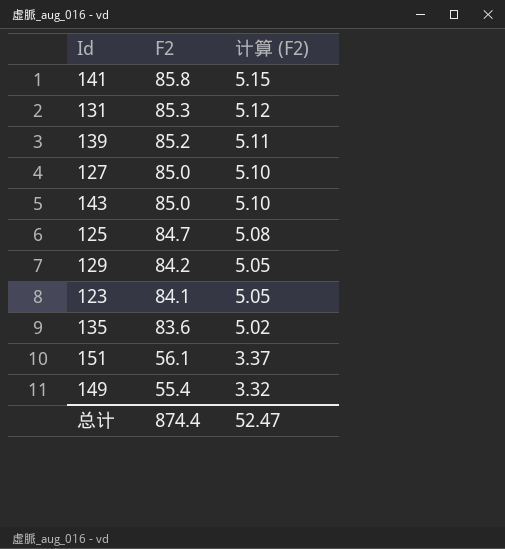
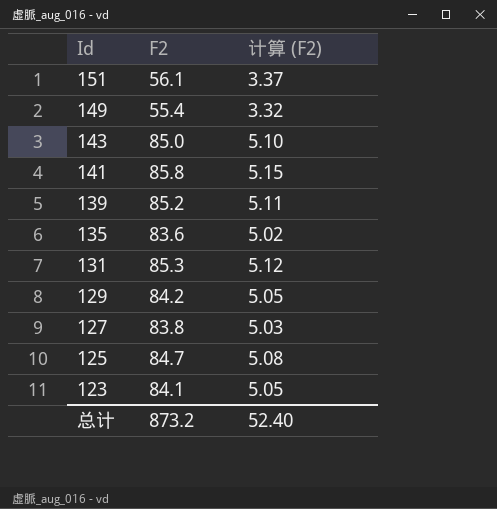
row order: F2 descending -> Id descending
127 | F2: 85.0 -> 83.8
127 | 计算 (F2): 5.10 -> 5.03
总计 | F2: 874.4 -> 873.2
总计 | 计算 (F2): 52.47 -> 52.40

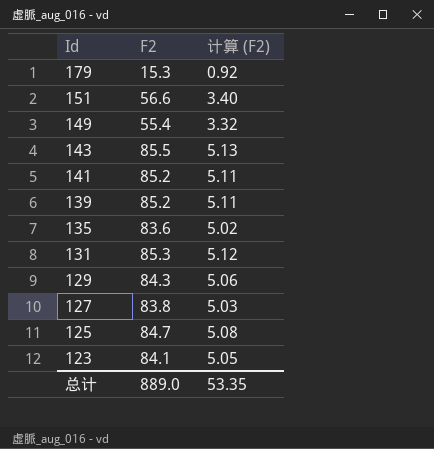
row 179: none -> 15.3 | 0.92
151 | F2: 56.1 -> 56.6
151 | 计算 (F2): 3.37 -> 3.40
143 | F2: 85.0 -> 85.5
143 | 计算 (F2): 5.10 -> 5.13
141 | F2: 85.8 -> 85.2
141 | 计算 (F2): 5.15 -> 5.11
129 | F2: 84.2 -> 84.3
129 | 计算 (F2): 5.05 -> 5.06
总计 | F2: 873.2 -> 889.0
总计 | 计算 (F2): 52.40 -> 53.35

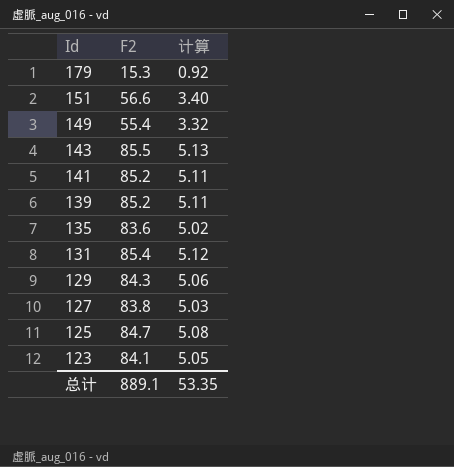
column name: 计算 (F2) -> 计算
131 | F2: 85.3 -> 85.4
总计 | F2: 889.0 -> 889.1

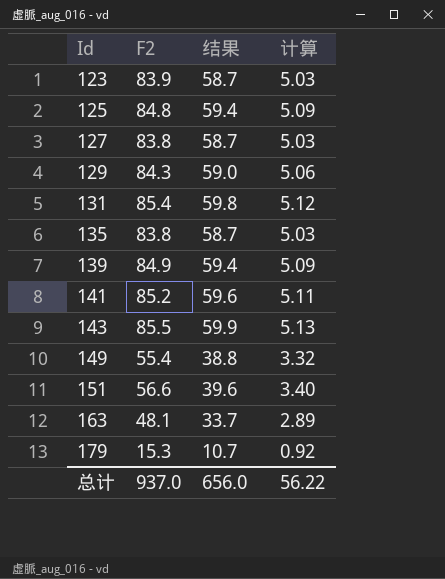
row order: Id descending -> Id ascending
column 结果 | formula: none -> [F2] * 0.7
123 | F2: 84.1 -> 83.9
123 | 计算: 5.05 -> 5.03
125 | F2: 84.7 -> 84.8
125 | 计算: 5.08 -> 5.09
135 | F2: 83.6 -> 83.8
135 | 计算: 5.02 -> 5.03
139 | F2: 85.2 -> 84.9
139 | 计算: 5.11 -> 5.09
row 163: none -> 48.1 | 33.7 | 2.89
总计 | F2: 889.1 -> 937.0
总计 | 计算: 53.35 -> 56.22

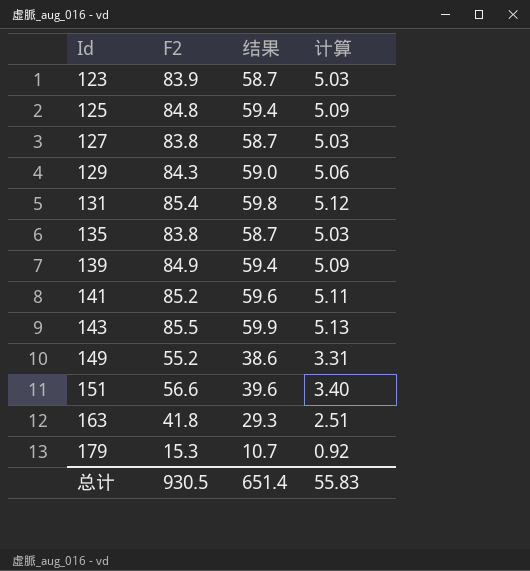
149 | F2: 55.4 -> 55.2
149 | 结果: 38.8 -> 38.6
149 | 计算: 3.32 -> 3.31
163 | F2: 48.1 -> 41.8
163 | 结果: 33.7 -> 29.3
163 | 计算: 2.89 -> 2.51
总计 | F2: 937.0 -> 930.5
总计 | 结果: 656.0 -> 651.4
总计 | 计算: 56.22 -> 55.83

